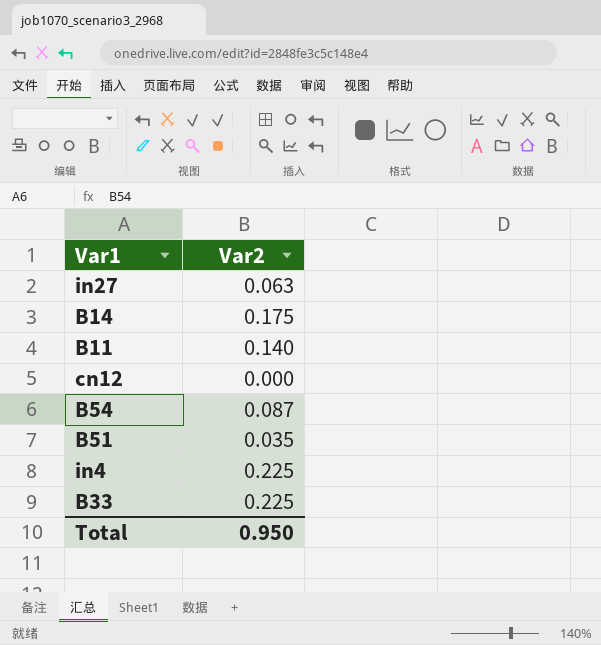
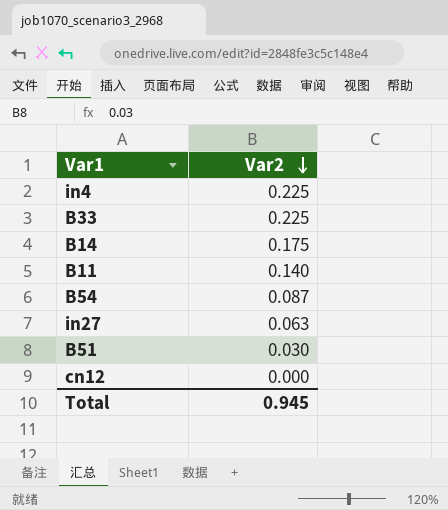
row order: none -> Var2 descending
B51 | Var2: 0.035 -> 0.030
Total | Var2: 0.950 -> 0.945

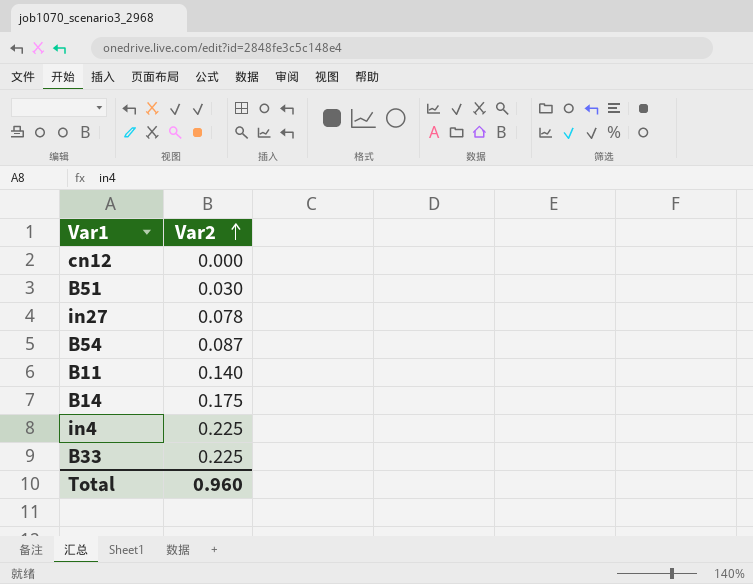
row order: Var2 descending -> Var2 ascending
in27 | Var2: 0.063 -> 0.078
Total | Var2: 0.945 -> 0.960

